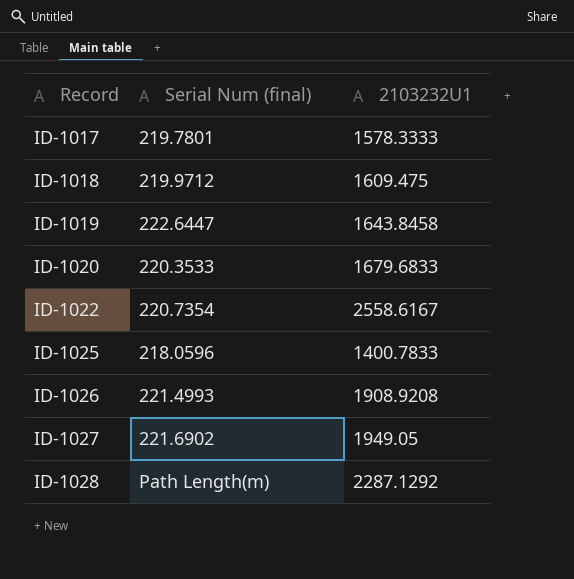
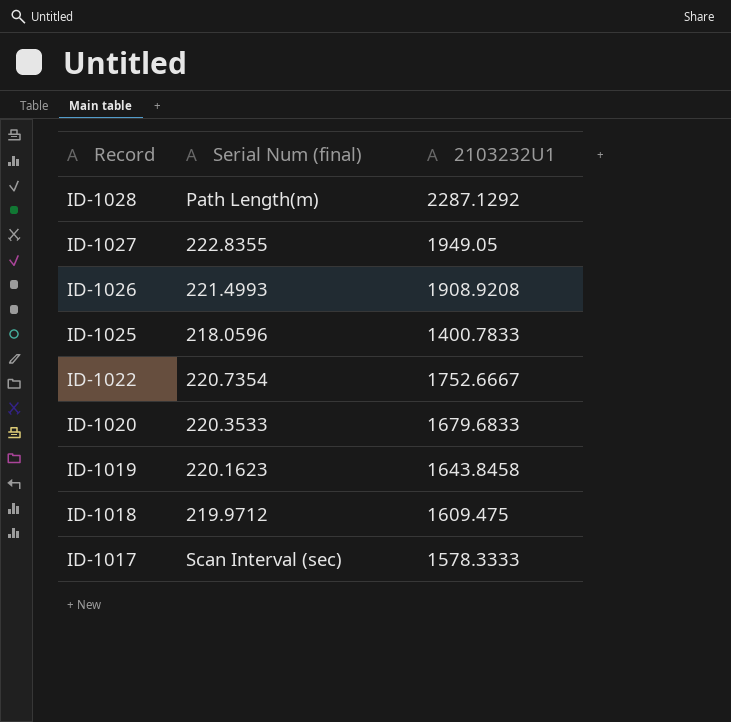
row order: Record ascending -> Record descending
ID-1027 | Serial Num (final): 221.6902 -> 222.8355
ID-1022 | 2103232U1: 2558.6167 -> 1752.6667
ID-1019 | Serial Num (final): 222.6447 -> 220.1623
ID-1017 | Serial Num (final): 219.7801 -> Scan Interval (sec)

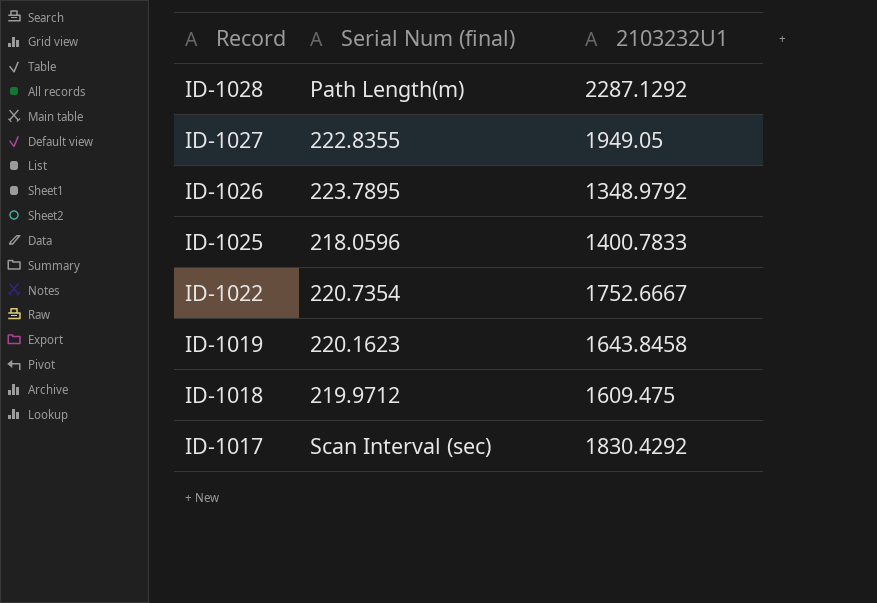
row ID-1020: 220.3533 | 1679.6833 -> none
ID-1026 | Serial Num (final): 221.4993 -> 223.7895
ID-1026 | 2103232U1: 1908.9208 -> 1348.9792
ID-1017 | 2103232U1: 1578.3333 -> 1830.4292

